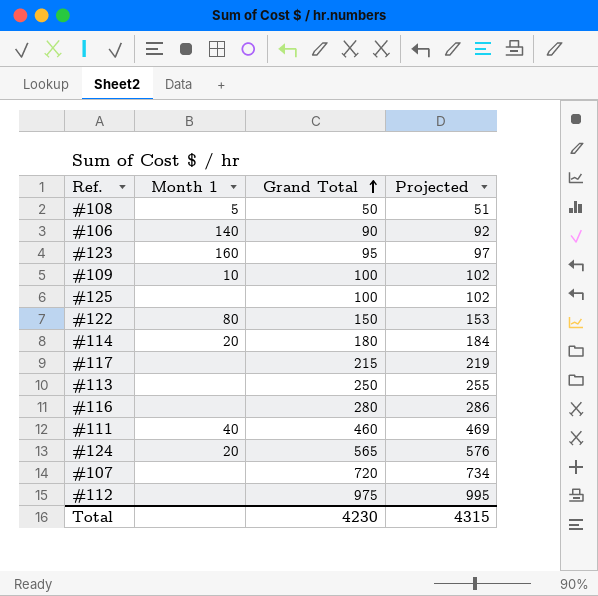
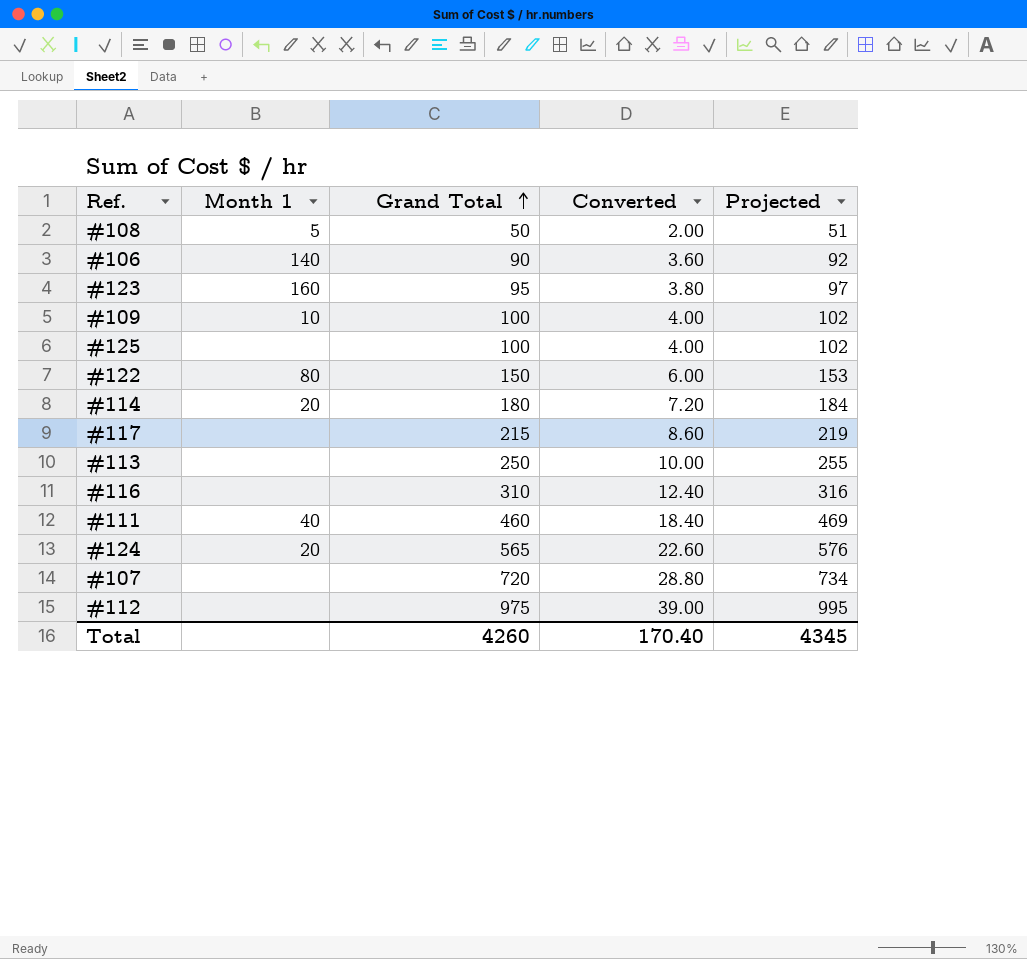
column Converted | formula: none -> [Grand Total] * 0.04
#116 | Grand Total: 280 -> 310
#116 | Projected: 286 -> 316
Total | Grand Total: 4230 -> 4260
Total | Projected: 4315 -> 4345

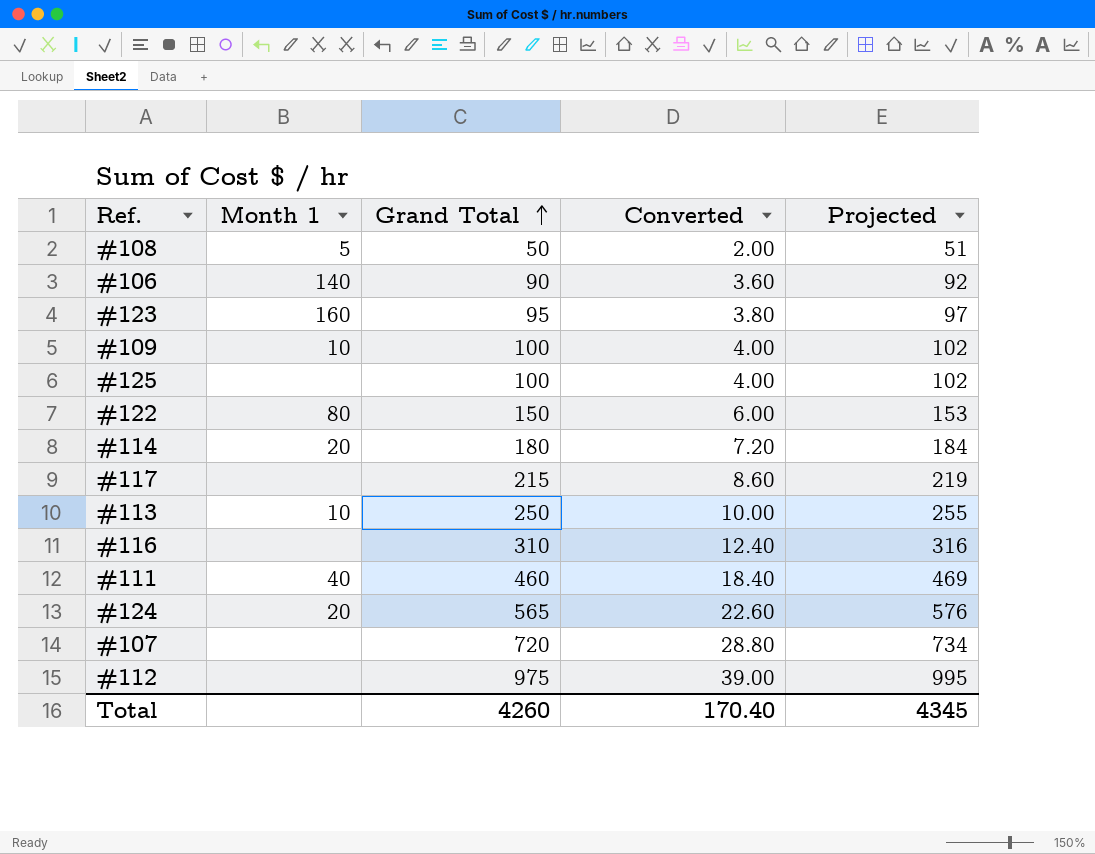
#113 | Month 1: none -> 10

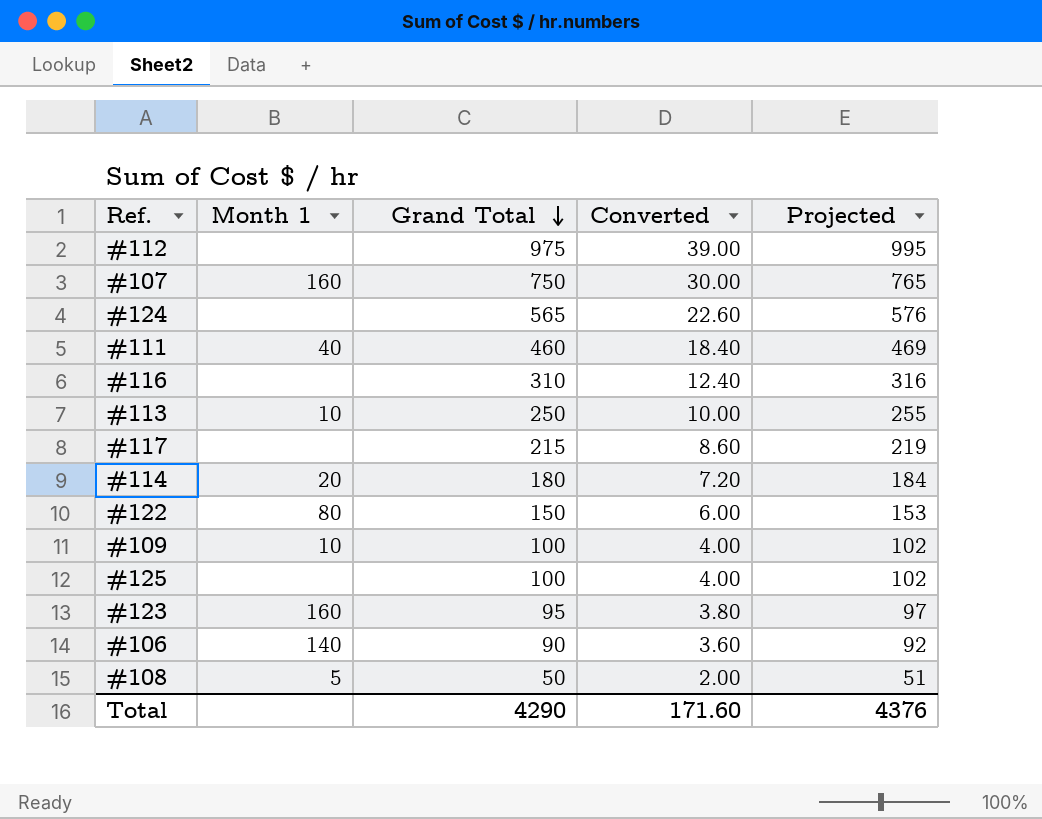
row order: Grand Total ascending -> Grand Total descending
#107 | Month 1: none -> 160
#107 | Grand Total: 720 -> 750
#107 | Converted: 28.80 -> 30.00
#107 | Projected: 734 -> 765
#124 | Month 1: 20 -> none
Total | Grand Total: 4260 -> 4290
Total | Converted: 170.40 -> 171.60
Total | Projected: 4345 -> 4376

